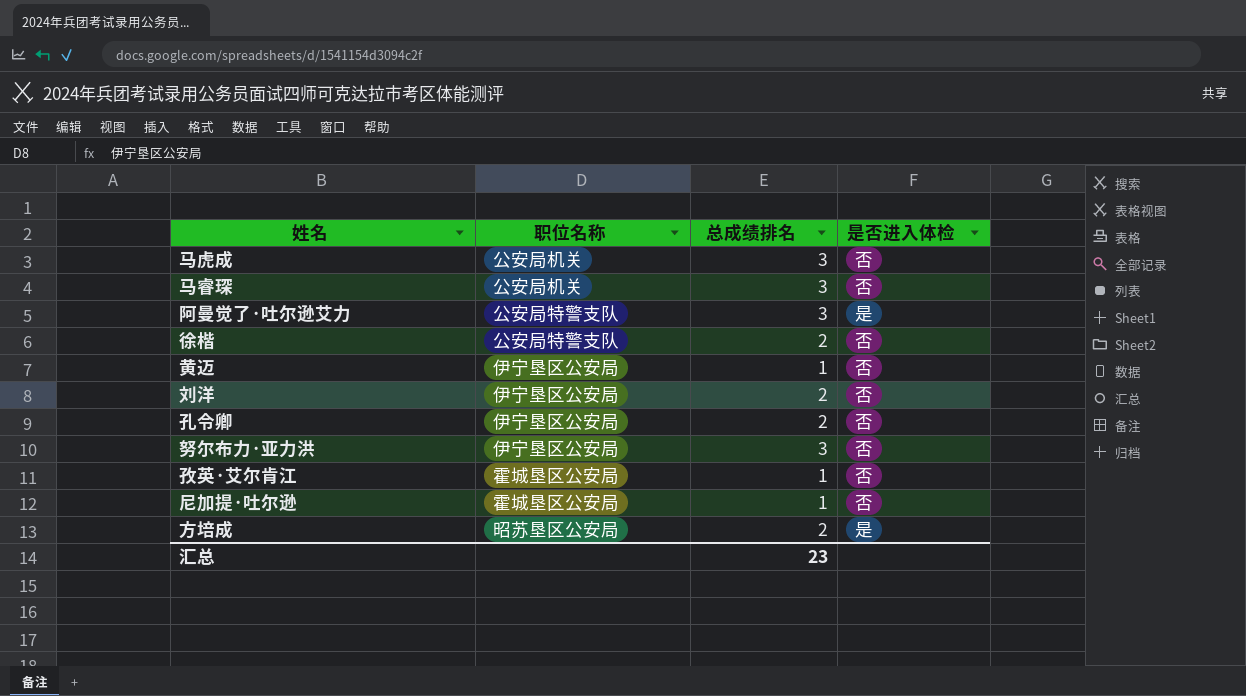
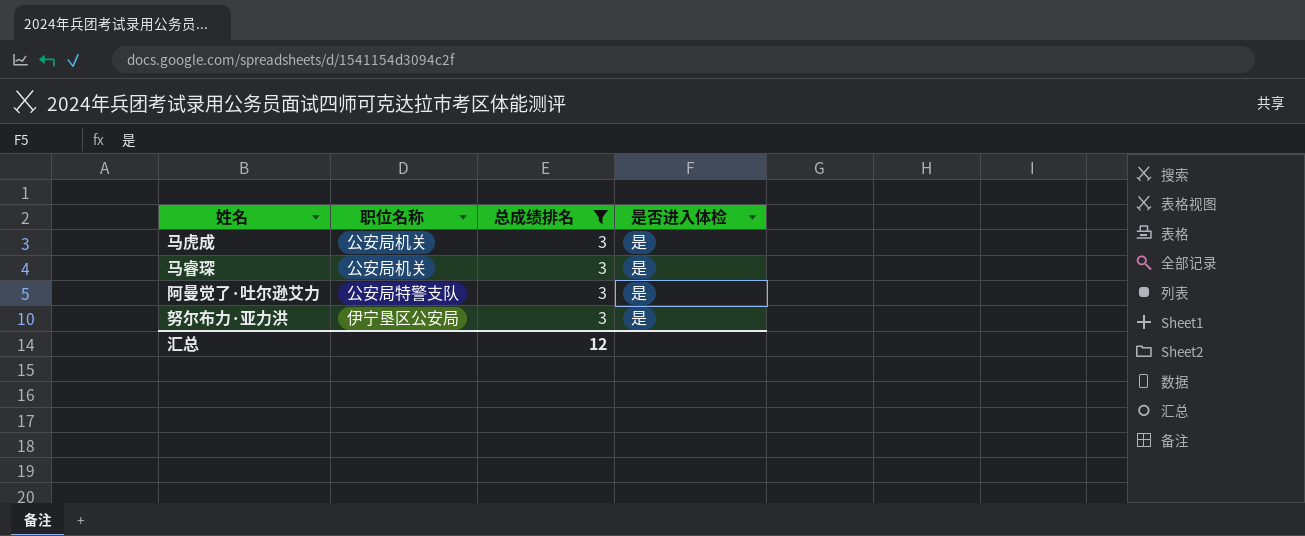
filter: none -> 总成绩排名 = 3
马虎成 | 是否进入体检: 否 -> 是
马睿琛 | 是否进入体检: 否 -> 是
努尔布力·亚力洪 | 是否进入体检: 否 -> 是
汇总 | 总成绩排名: 23 -> 12

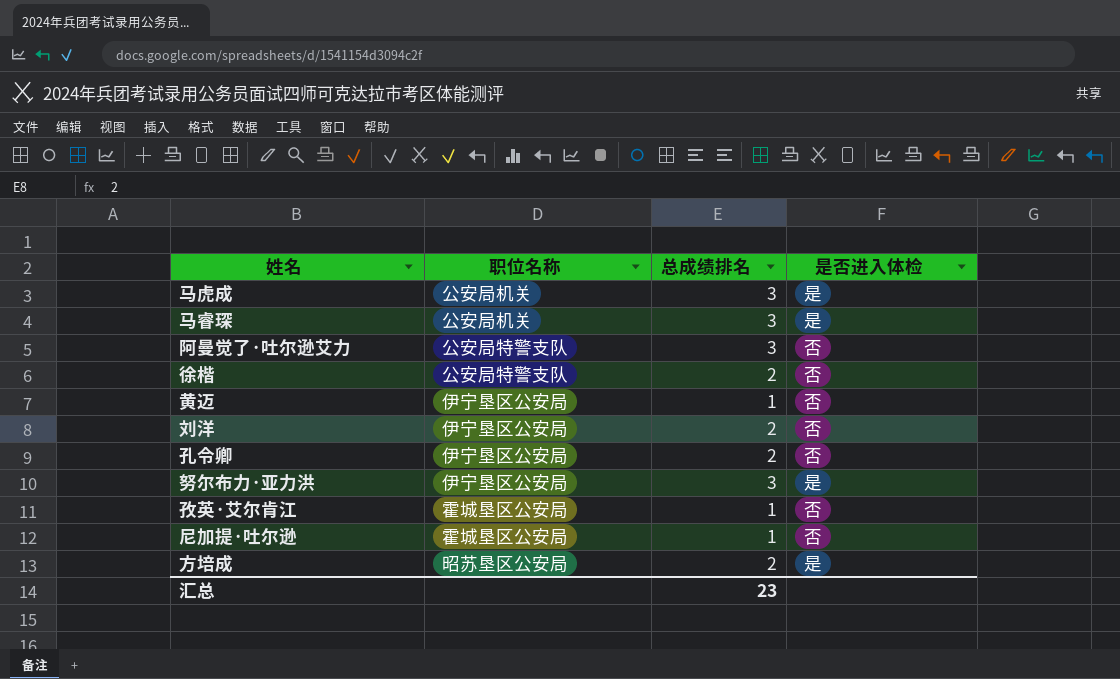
filter: 总成绩排名 = 3 -> none
阿曼觉了·吐尔逊艾力 | 是否进入体检: 是 -> 否
汇总 | 总成绩排名: 12 -> 23

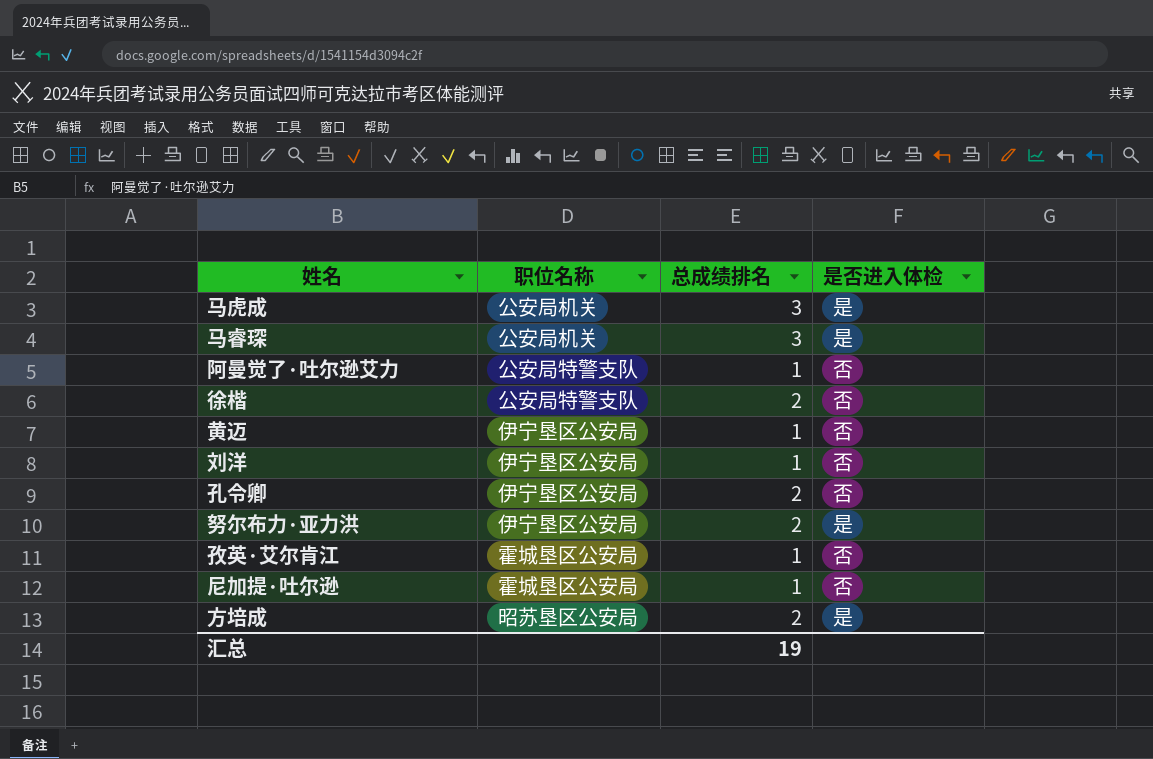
阿曼觉了·吐尔逊艾力 | 总成绩排名: 3 -> 1
刘洋 | 总成绩排名: 2 -> 1
努尔布力·亚力洪 | 总成绩排名: 3 -> 2
汇总 | 总成绩排名: 23 -> 19

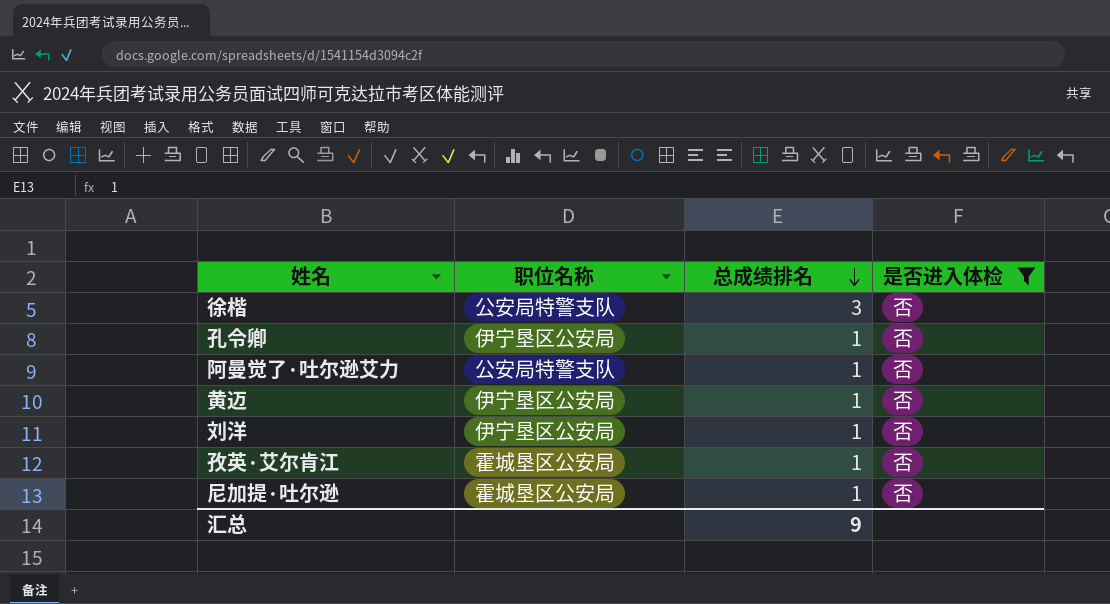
filter: none -> 是否进入体检 = 否
row order: none -> 总成绩排名 descending
徐楷 | 总成绩排名: 2 -> 3
孔令卿 | 总成绩排名: 2 -> 1
汇总 | 总成绩排名: 19 -> 9

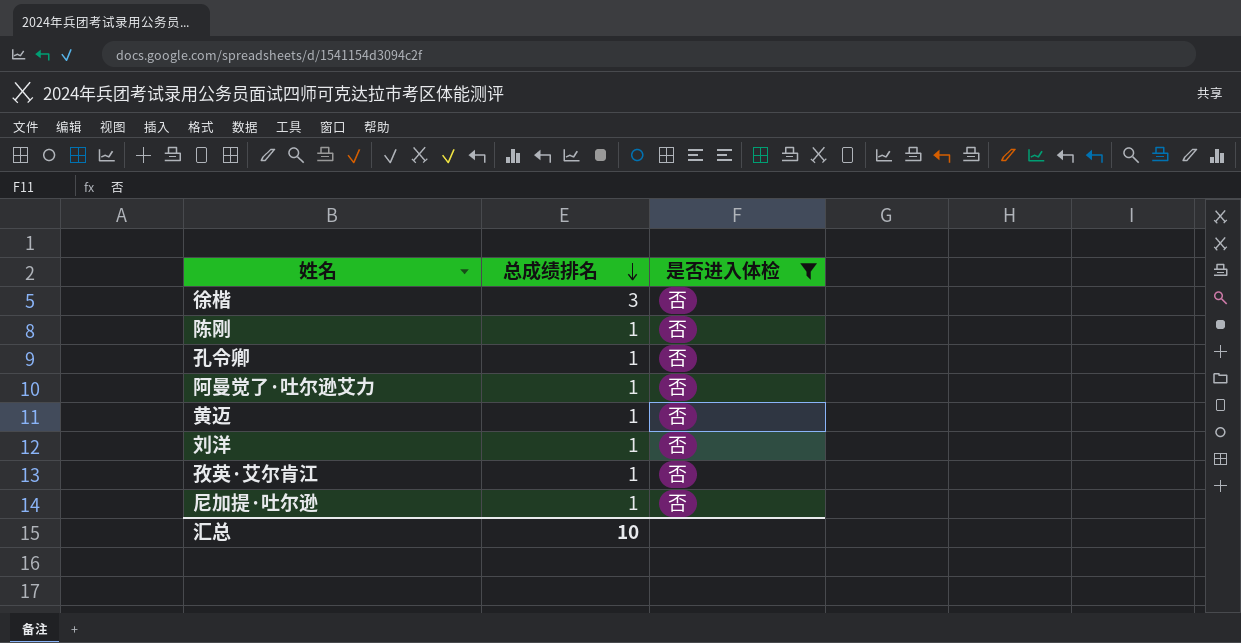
column 职位名称 | position: 2 -> none
row 陈刚: none -> 1 | 否
汇总 | 总成绩排名: 9 -> 10

